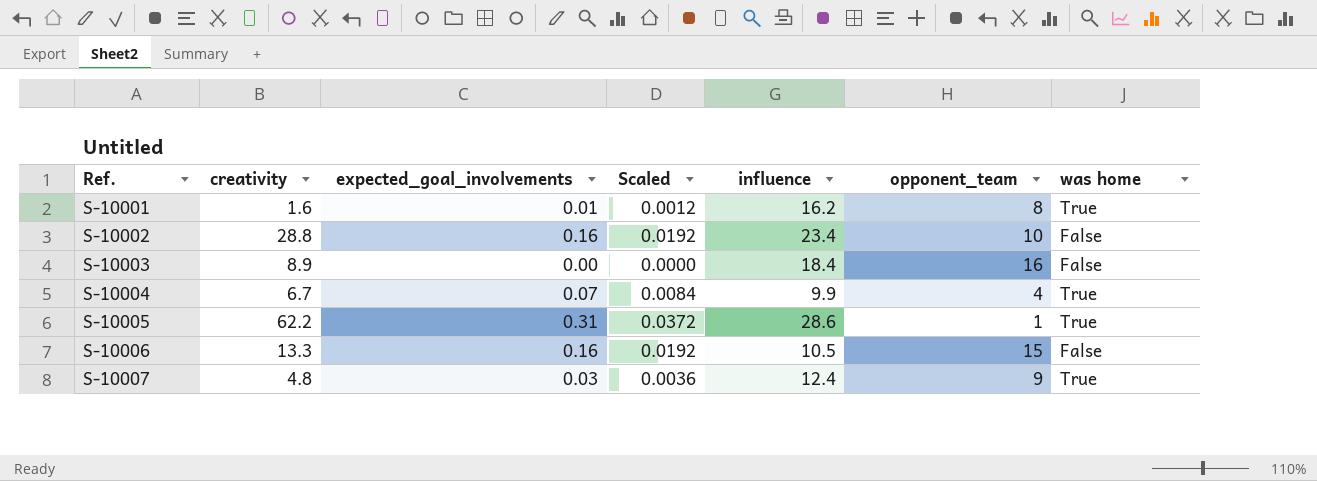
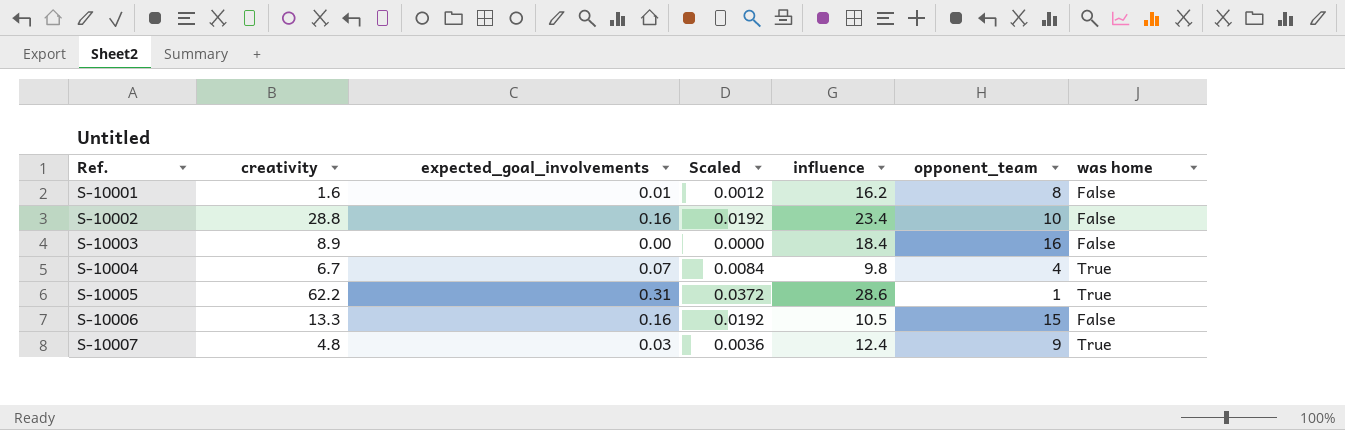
S-10001 | was home: True -> False
S-10004 | influence: 9.9 -> 9.8

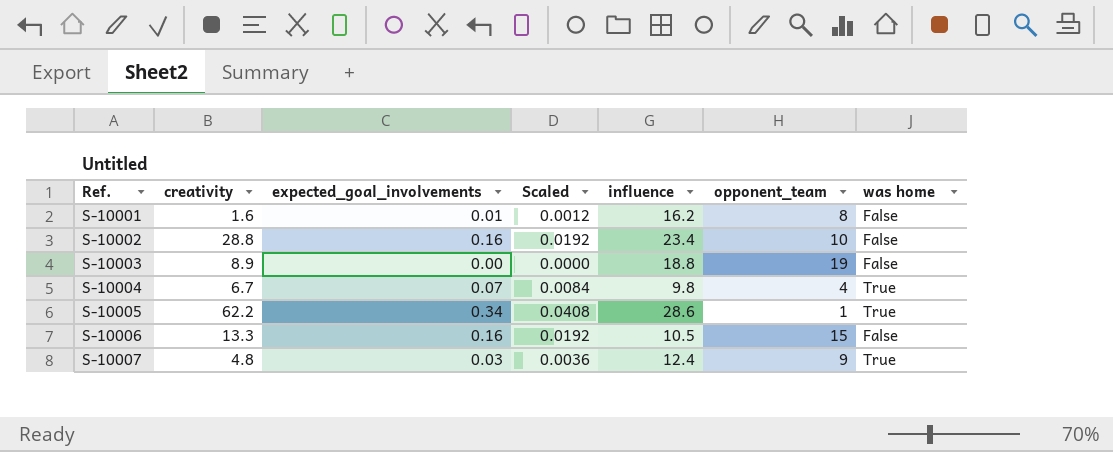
S-10003 | influence: 18.4 -> 18.8
S-10003 | opponent_team: 16 -> 19
S-10005 | expected_goal_involvements: 0.31 -> 0.34
S-10005 | Scaled: 0.0372 -> 0.0408

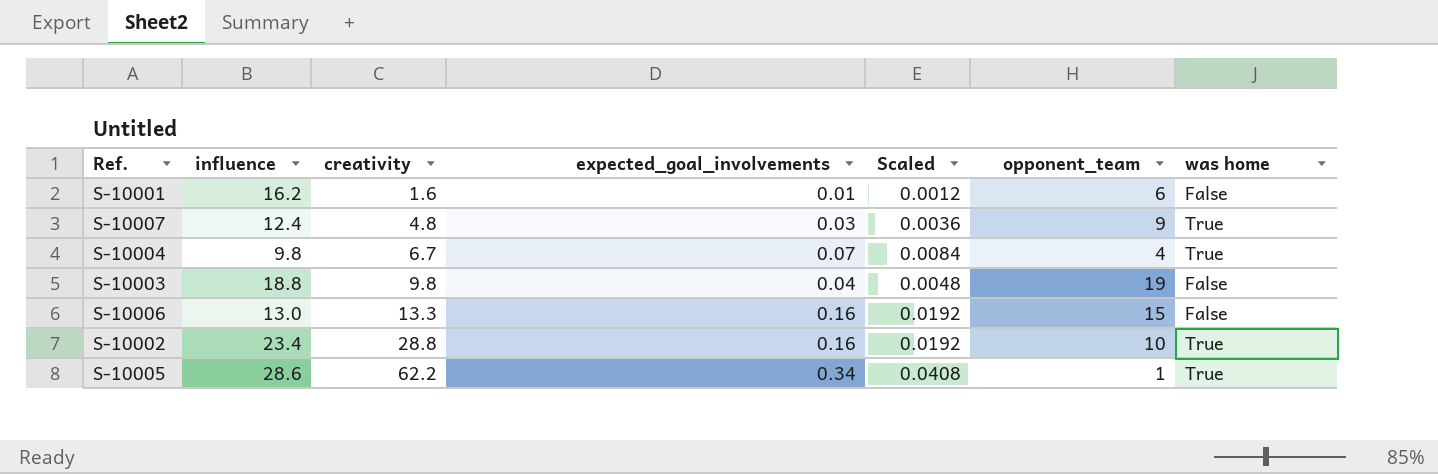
row order: Ref. ascending -> creativity ascending
column influence | position: 5 -> 2
S-10001 | opponent_team: 8 -> 6
S-10003 | creativity: 8.9 -> 9.8
S-10003 | expected_goal_involvements: 0.00 -> 0.04
S-10003 | Scaled: 0.0000 -> 0.0048
S-10006 | influence: 10.5 -> 13.0
S-10002 | was home: False -> True

